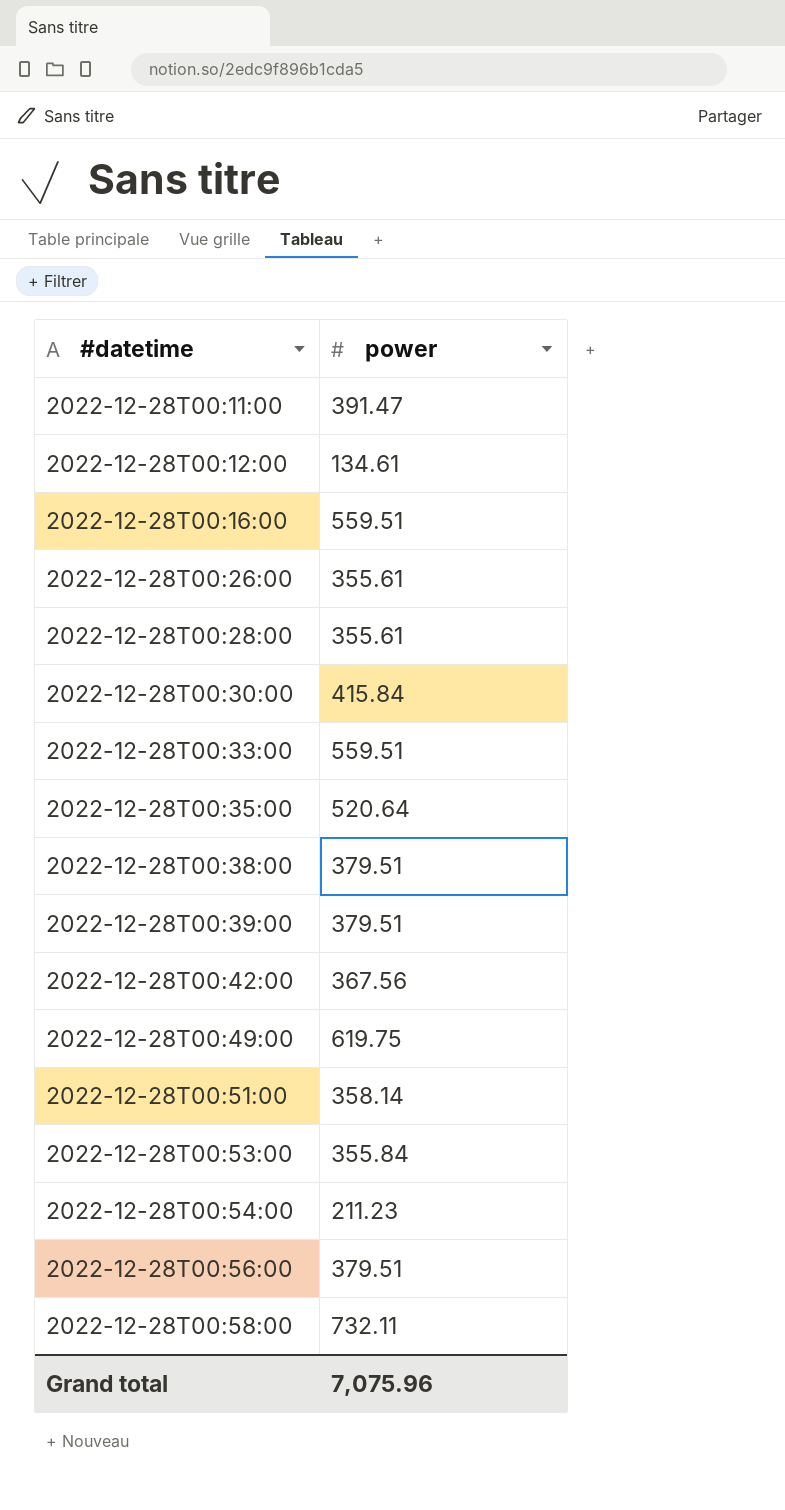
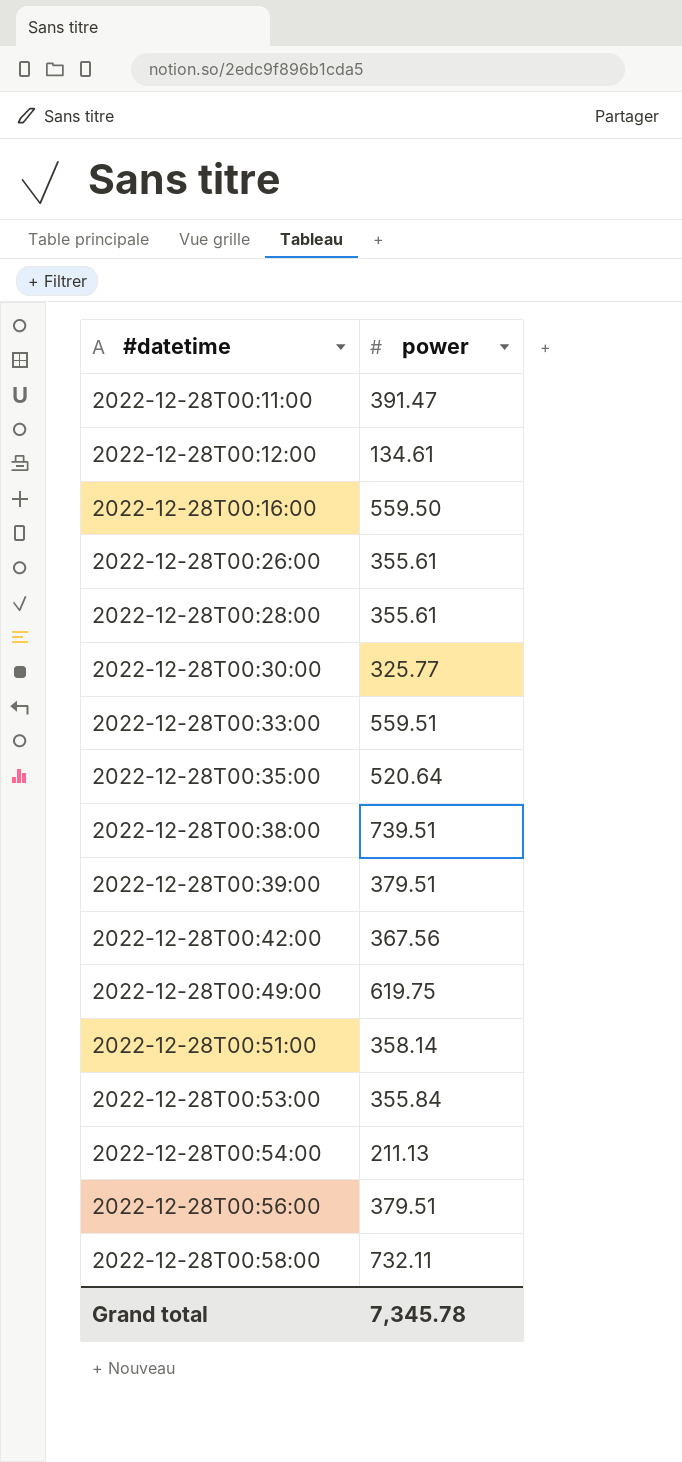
2022-12-28T00:16:00 | power: 559.51 -> 559.50
2022-12-28T00:30:00 | power: 415.84 -> 325.77
2022-12-28T00:38:00 | power: 379.51 -> 739.51
2022-12-28T00:54:00 | power: 211.23 -> 211.13
Grand total | power: 7,075.96 -> 7,345.78

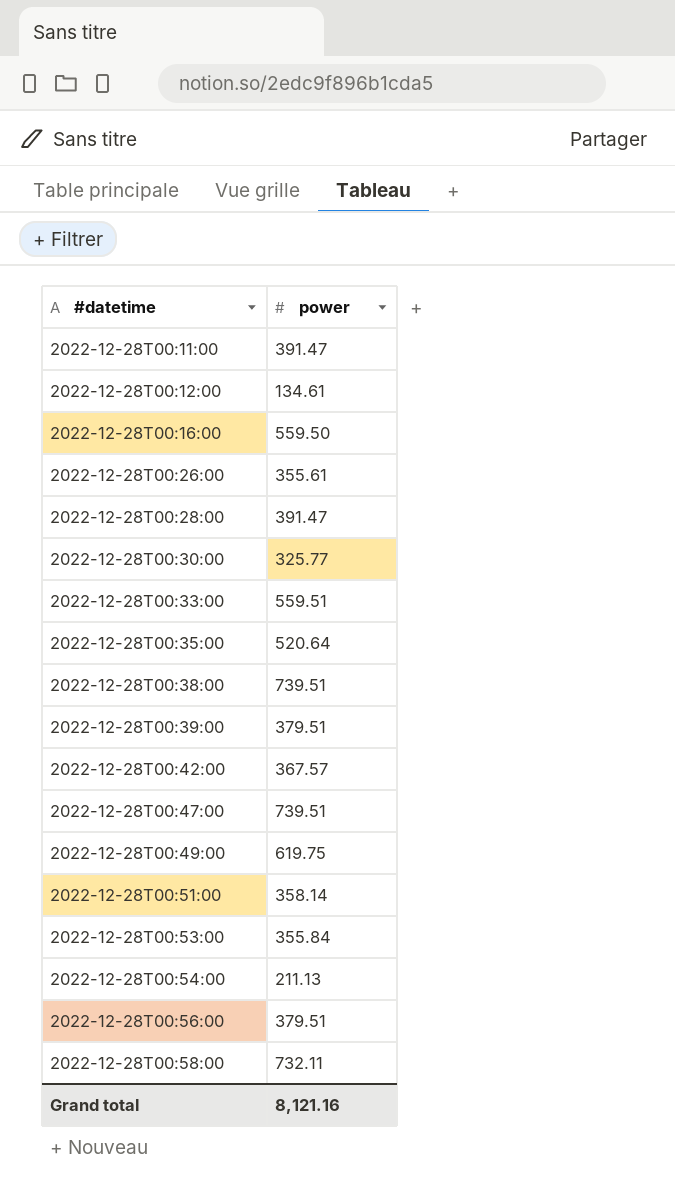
2022-12-28T00:28:00 | power: 355.61 -> 391.47
2022-12-28T00:42:00 | power: 367.56 -> 367.57
row 2022-12-28T00:47:00: none -> 739.51
Grand total | power: 7,345.78 -> 8,121.16

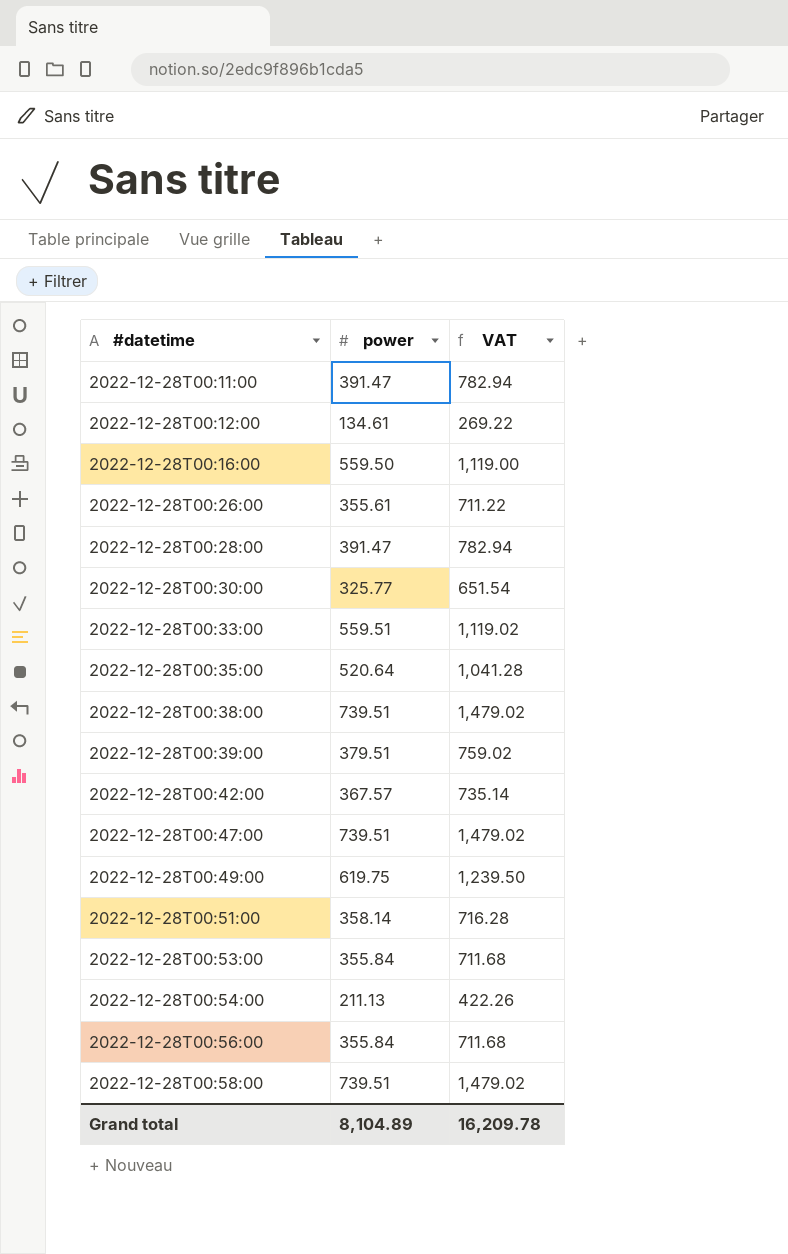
column VAT | formula: none -> [power] * 2
2022-12-28T00:56:00 | power: 379.51 -> 355.84
2022-12-28T00:58:00 | power: 732.11 -> 739.51
Grand total | power: 8,121.16 -> 8,104.89

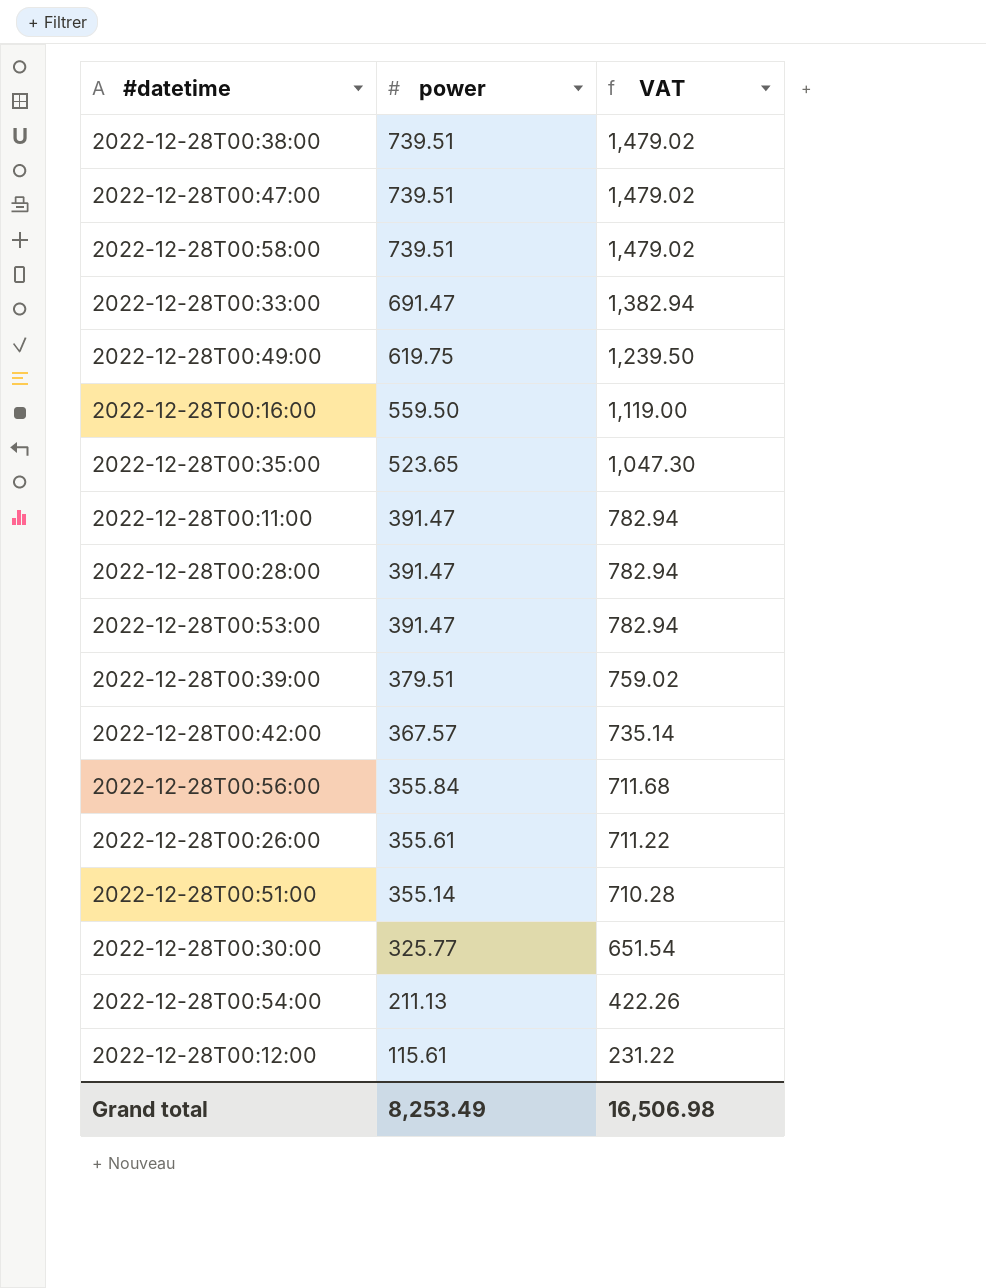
row order: #datetime ascending -> power descending
2022-12-28T00:33:00 | power: 559.51 -> 691.47
2022-12-28T00:33:00 | VAT: 1,119.02 -> 1,382.94
2022-12-28T00:35:00 | power: 520.64 -> 523.65
2022-12-28T00:35:00 | VAT: 1,041.28 -> 1,047.30
2022-12-28T00:53:00 | power: 355.84 -> 391.47
2022-12-28T00:53:00 | VAT: 711.68 -> 782.94
2022-12-28T00:51:00 | power: 358.14 -> 355.14
2022-12-28T00:51:00 | VAT: 716.28 -> 710.28
2022-12-28T00:12:00 | power: 134.61 -> 115.61
2022-12-28T00:12:00 | VAT: 269.22 -> 231.22
Grand total | power: 8,104.89 -> 8,253.49
Grand total | VAT: 16,209.78 -> 16,506.98

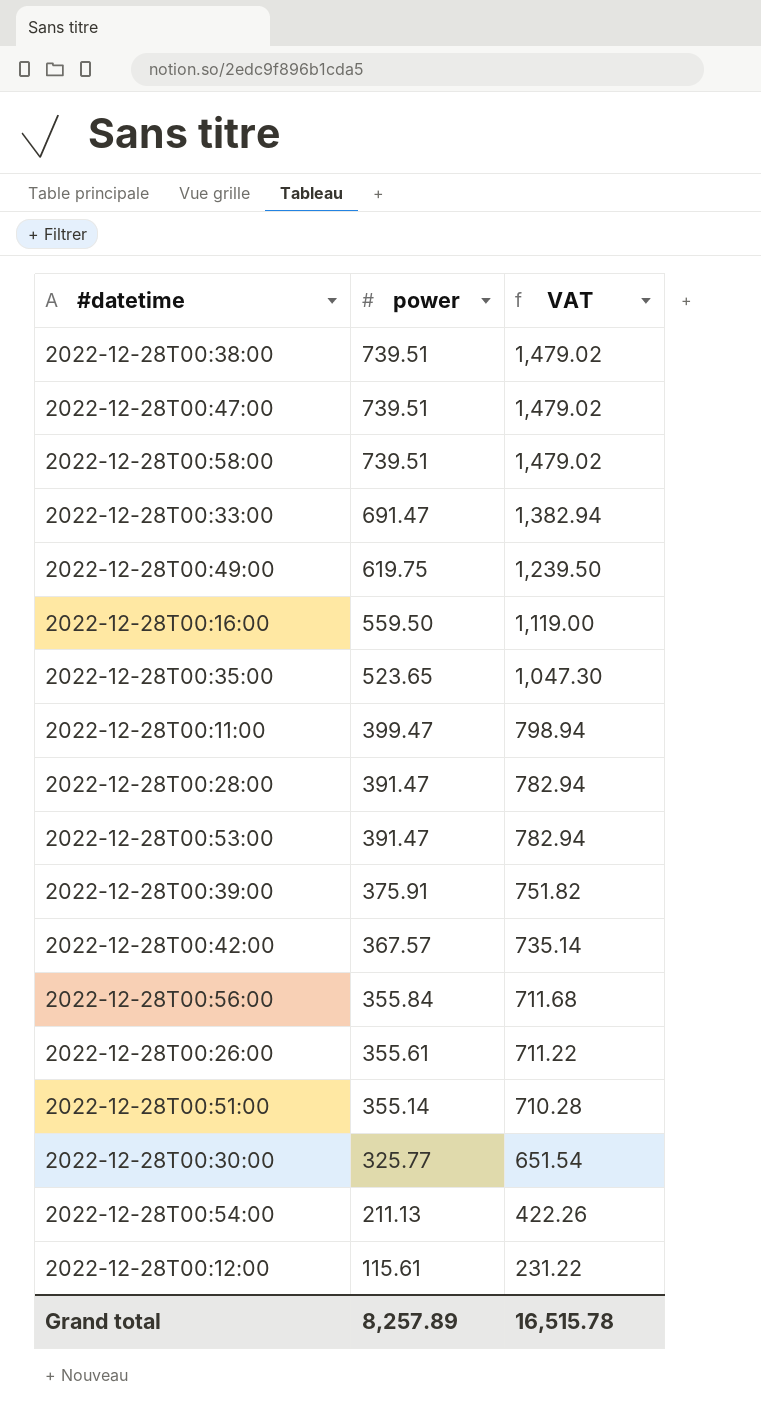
2022-12-28T00:11:00 | power: 391.47 -> 399.47
2022-12-28T00:11:00 | VAT: 782.94 -> 798.94
2022-12-28T00:39:00 | power: 379.51 -> 375.91
2022-12-28T00:39:00 | VAT: 759.02 -> 751.82
Grand total | power: 8,253.49 -> 8,257.89
Grand total | VAT: 16,506.98 -> 16,515.78

